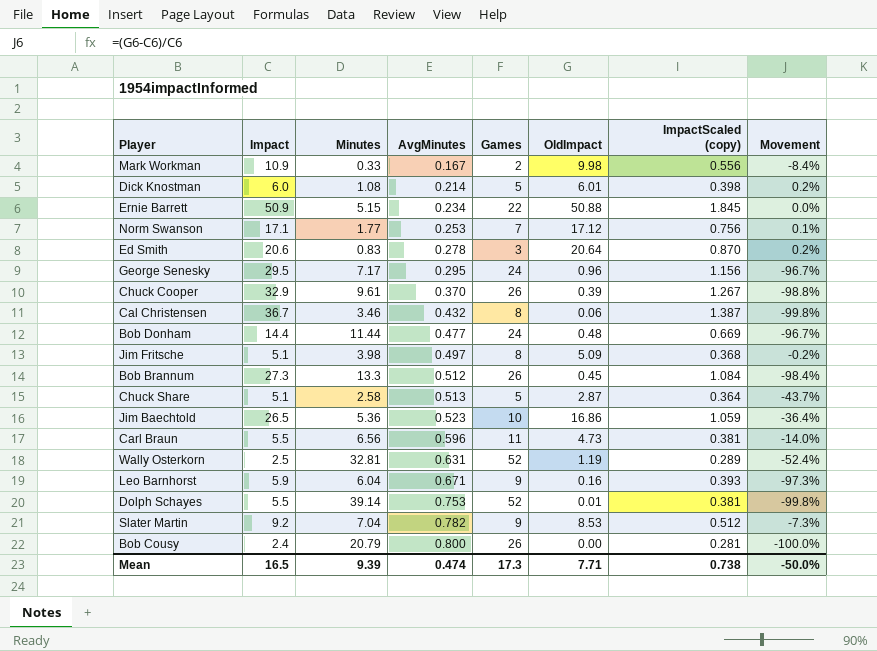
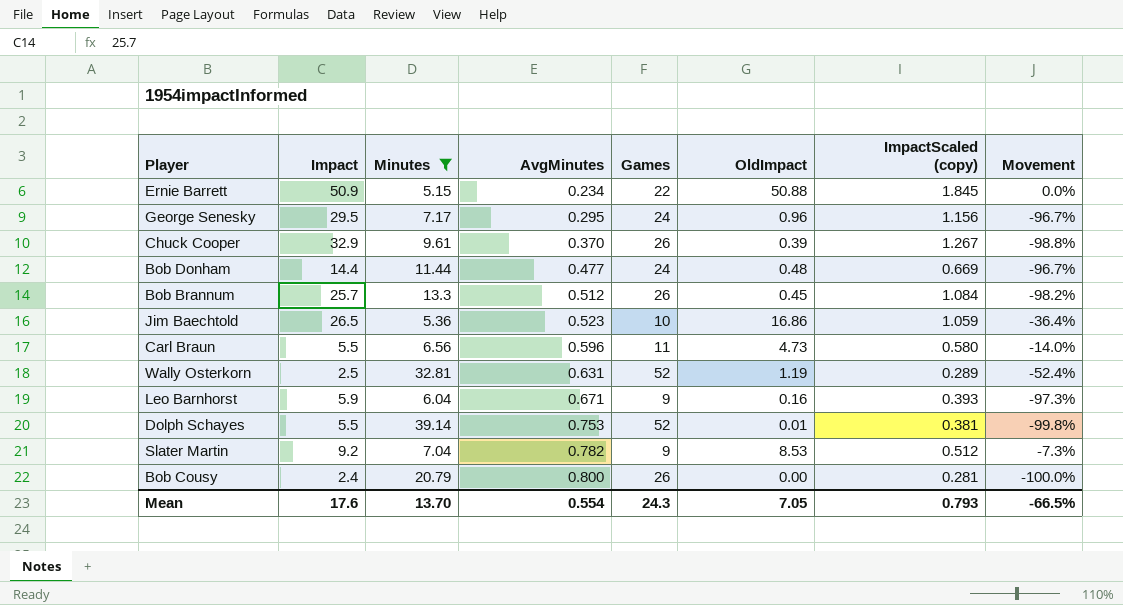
filter: none -> Minutes >= 5.15
Bob Brannum | Impact: 27.3 -> 25.7
Bob Brannum | Movement: -98.4% -> -98.2%
Carl Braun | ImpactScaled (copy): 0.381 -> 0.580
Mean | Impact: 16.5 -> 17.6
Mean | Minutes: 9.39 -> 13.70
Mean | AvgMinutes: 0.474 -> 0.554
Mean | Games: 17.3 -> 24.3
Mean | OldImpact: 7.71 -> 7.05
Mean | ImpactScaled (copy): 0.738 -> 0.793
Mean | Movement: -50.0% -> -66.5%

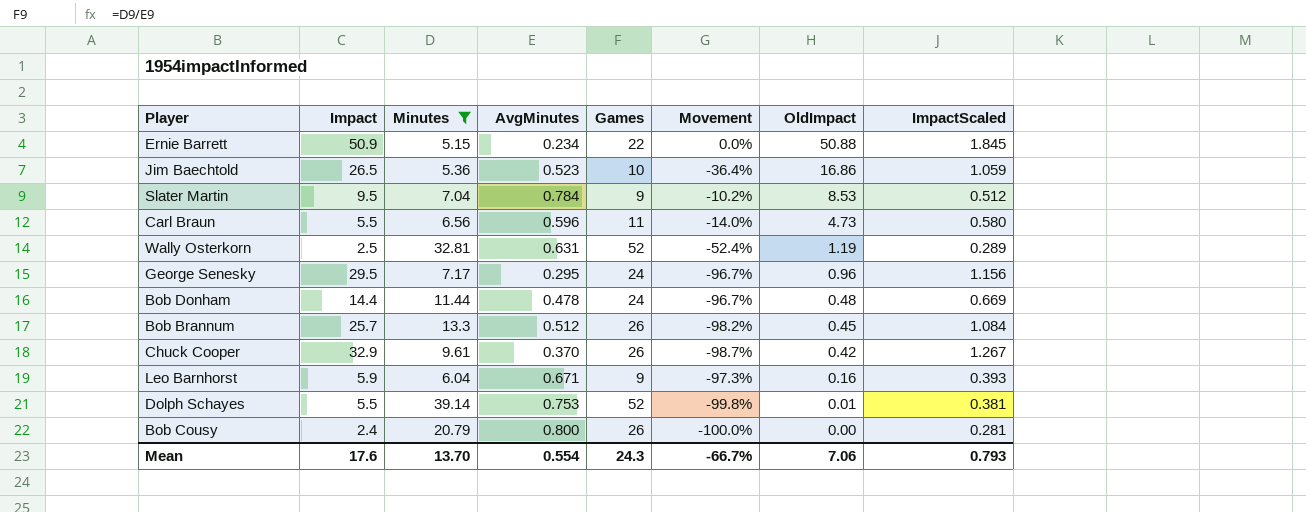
row order: AvgMinutes ascending -> OldImpact descending
column Movement | position: 8 -> 6
column name: ImpactScaled (copy) -> ImpactScaled
Slater Martin | Impact: 9.2 -> 9.5
Slater Martin | AvgMinutes: 0.782 -> 0.784
Slater Martin | Movement: -7.3% -> -10.2%
Bob Donham | AvgMinutes: 0.477 -> 0.478
Chuck Cooper | Movement: -98.8% -> -98.7%
Chuck Cooper | OldImpact: 0.39 -> 0.42
Mean | Movement: -66.5% -> -66.7%
Mean | OldImpact: 7.05 -> 7.06

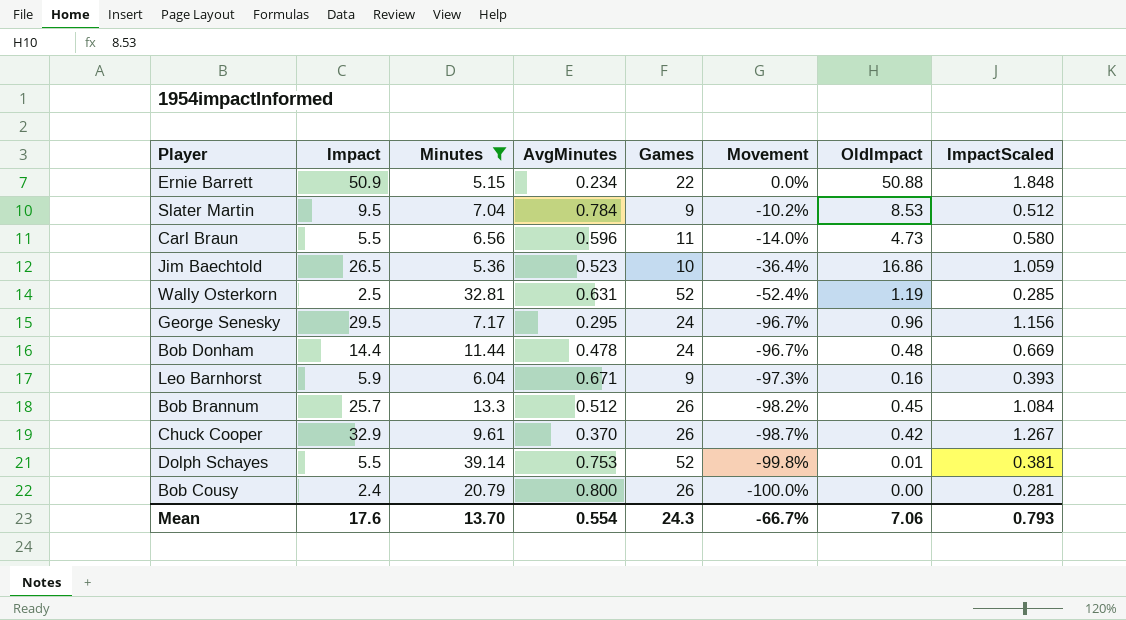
row order: OldImpact descending -> Movement descending
Ernie Barrett | ImpactScaled: 1.845 -> 1.848
Wally Osterkorn | ImpactScaled: 0.289 -> 0.285

